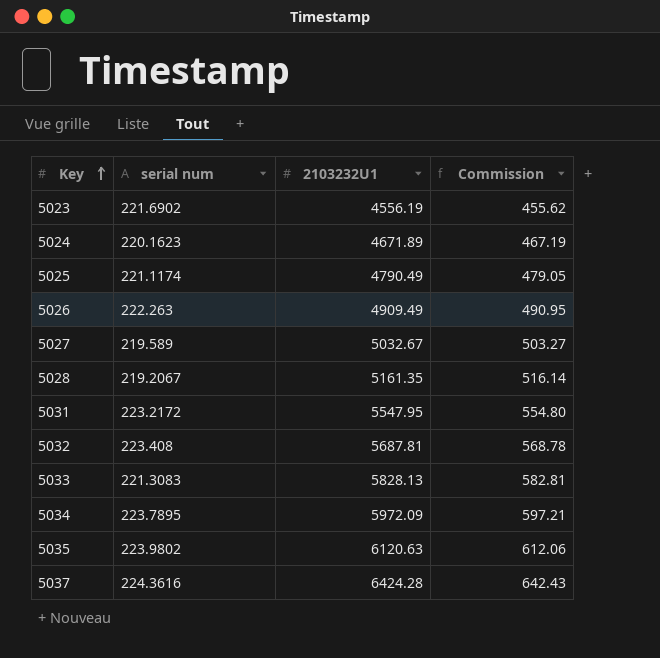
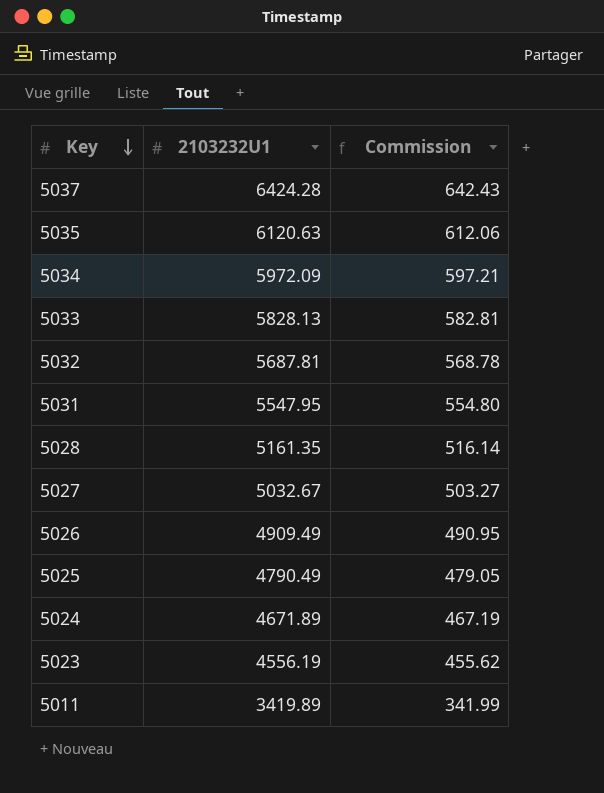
row order: Key ascending -> Key descending
column serial num | position: 2 -> none
row 5011: none -> 3419.89 | 341.99

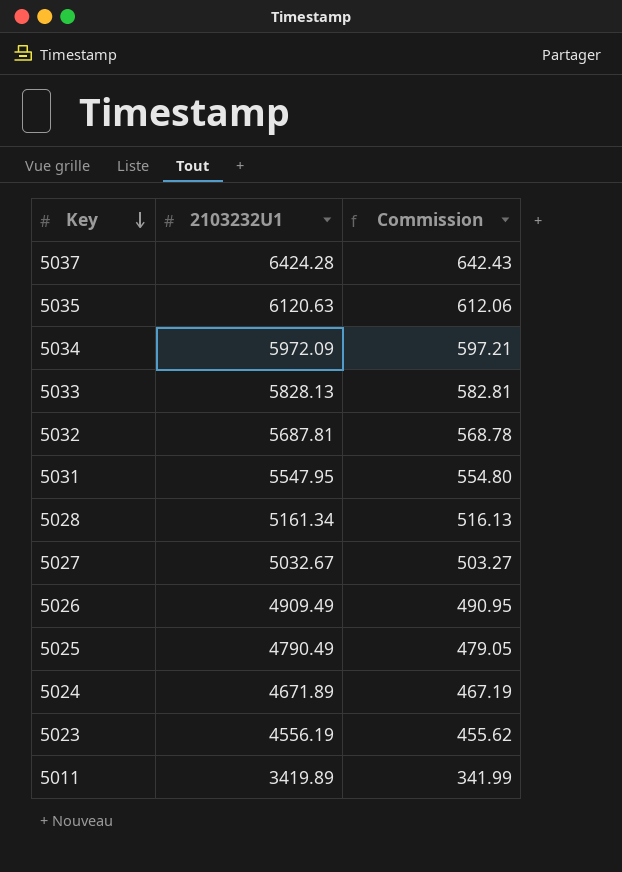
5028 | 2103232U1: 5161.35 -> 5161.34
5028 | Commission: 516.14 -> 516.13

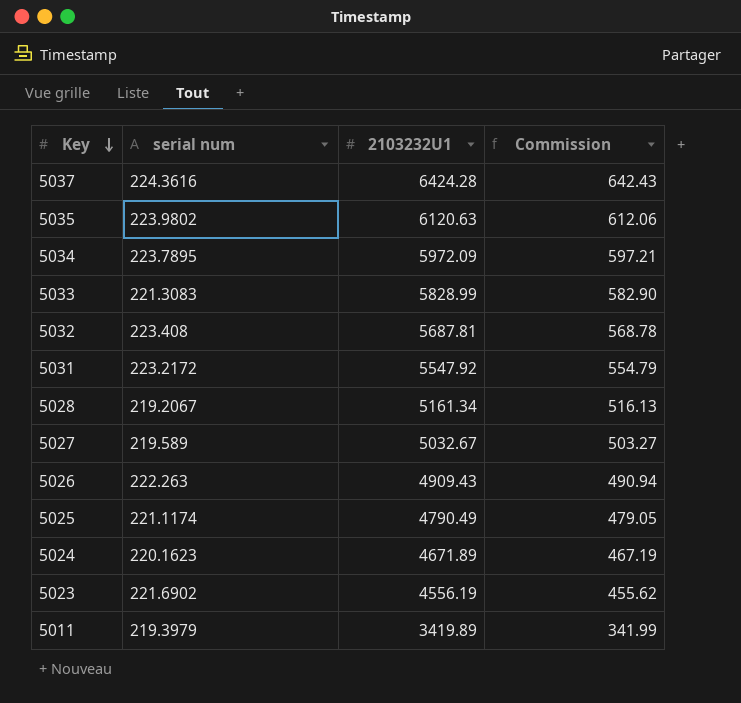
column serial num | position: none -> 2
5033 | 2103232U1: 5828.13 -> 5828.99
5033 | Commission: 582.81 -> 582.90
5031 | 2103232U1: 5547.95 -> 5547.92
5031 | Commission: 554.80 -> 554.79
5026 | 2103232U1: 4909.49 -> 4909.43
5026 | Commission: 490.95 -> 490.94

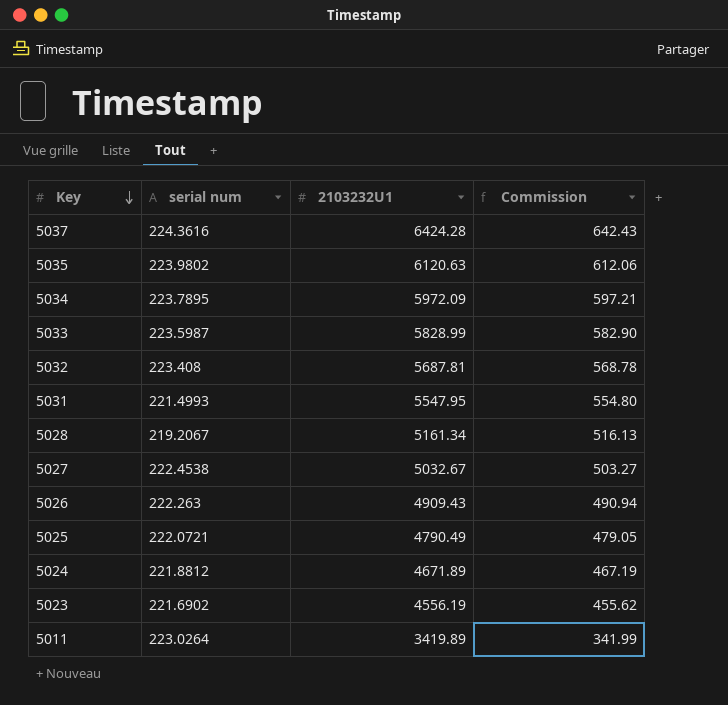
5033 | serial num: 221.3083 -> 223.5987
5031 | serial num: 223.2172 -> 221.4993
5031 | 2103232U1: 5547.92 -> 5547.95
5031 | Commission: 554.79 -> 554.80
5027 | serial num: 219.589 -> 222.4538
5025 | serial num: 221.1174 -> 222.0721
5024 | serial num: 220.1623 -> 221.8812
5011 | serial num: 219.3979 -> 223.0264

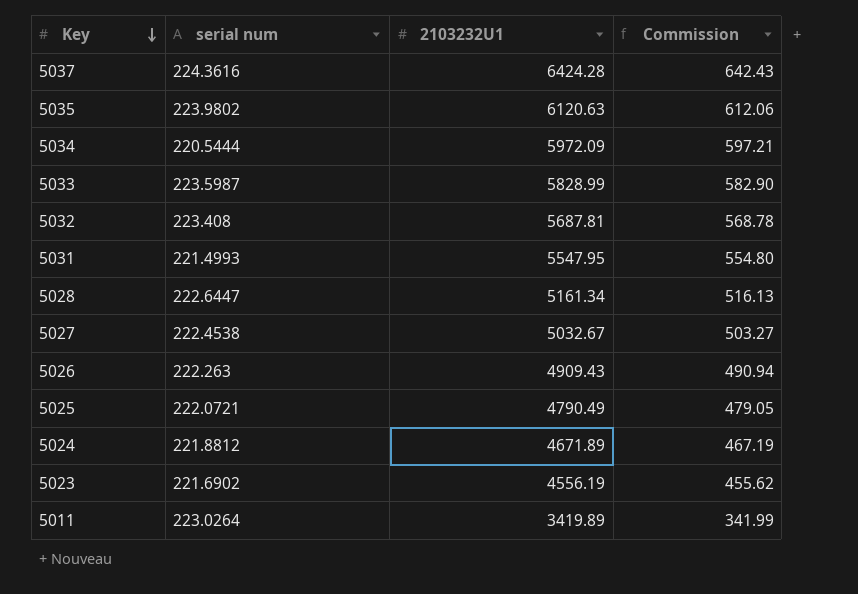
5034 | serial num: 223.7895 -> 220.5444
5028 | serial num: 219.2067 -> 222.6447

